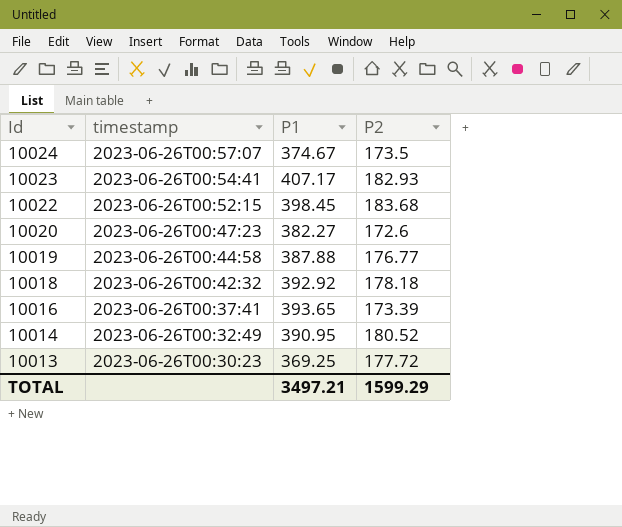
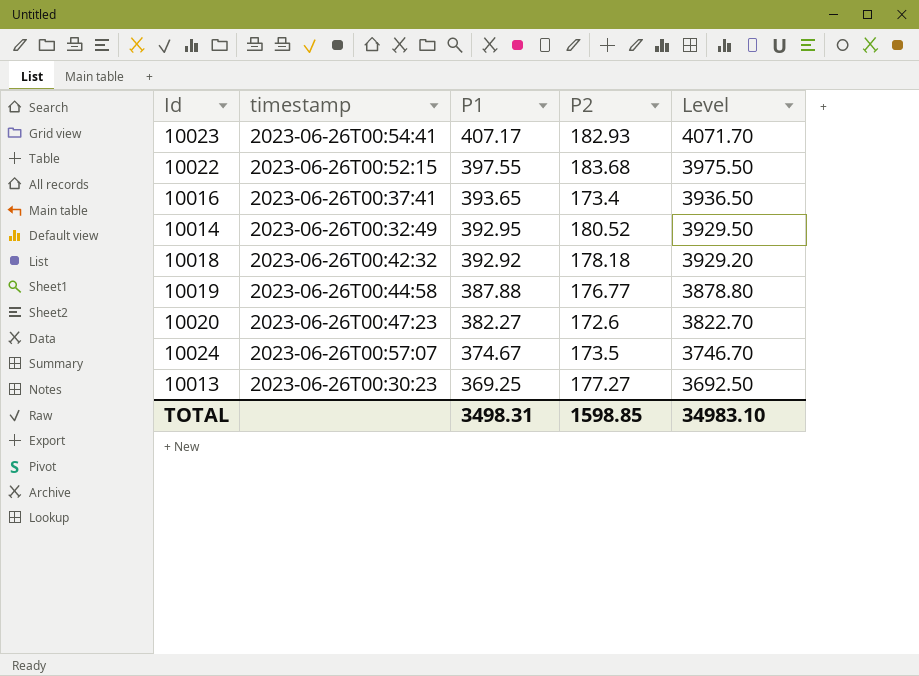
row order: Id descending -> P1 descending
column Level | formula: none -> [P1] * 10
10022 | P1: 398.45 -> 397.55
10016 | P2: 173.39 -> 173.4
10014 | P1: 390.95 -> 392.95
10013 | P2: 177.72 -> 177.27
TOTAL | P1: 3497.21 -> 3498.31
TOTAL | P2: 1599.29 -> 1598.85

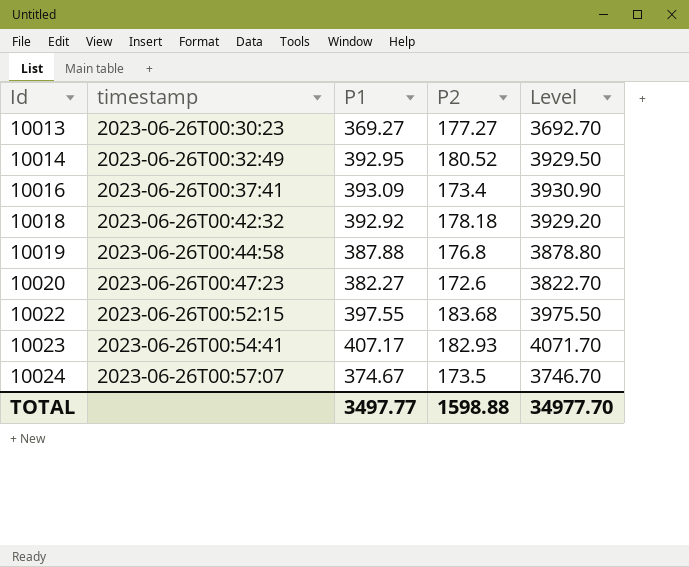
row order: P1 descending -> Id ascending
10013 | P1: 369.25 -> 369.27
10013 | Level: 3692.50 -> 3692.70
10016 | P1: 393.65 -> 393.09
10016 | Level: 3936.50 -> 3930.90
10019 | P2: 176.77 -> 176.8
TOTAL | P1: 3498.31 -> 3497.77
TOTAL | P2: 1598.85 -> 1598.88
TOTAL | Level: 34983.10 -> 34977.70

